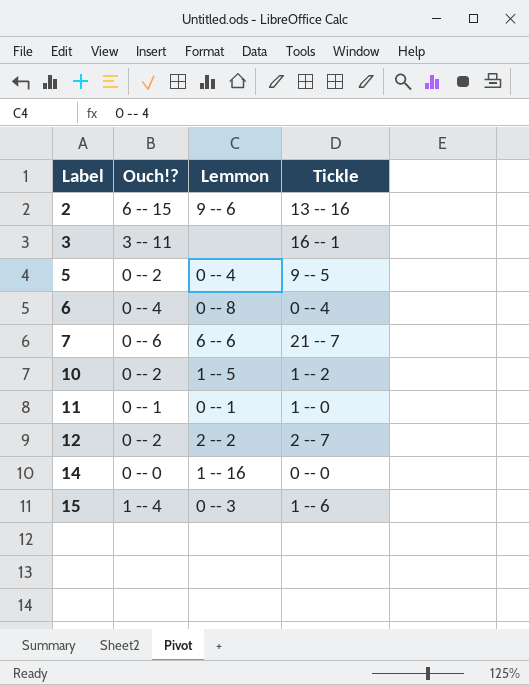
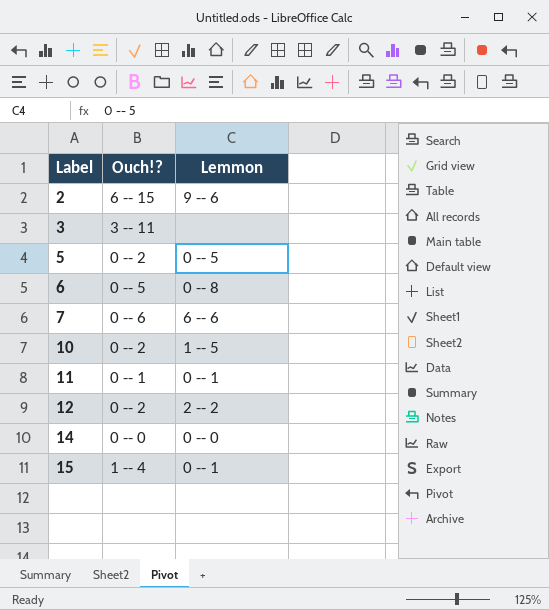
column Tickle | position: 4 -> none
5 | Lemmon: 0 -- 4 -> 0 -- 5
6 | Ouch!?: 0 -- 4 -> 0 -- 5
14 | Lemmon: 1 -- 16 -> 0 -- 0
15 | Lemmon: 0 -- 3 -> 0 -- 1

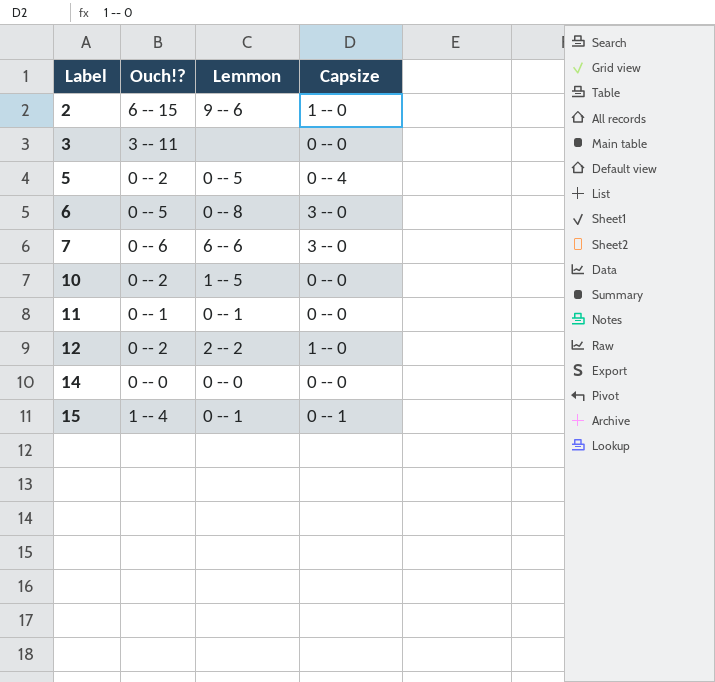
column Capsize | position: none -> 4

